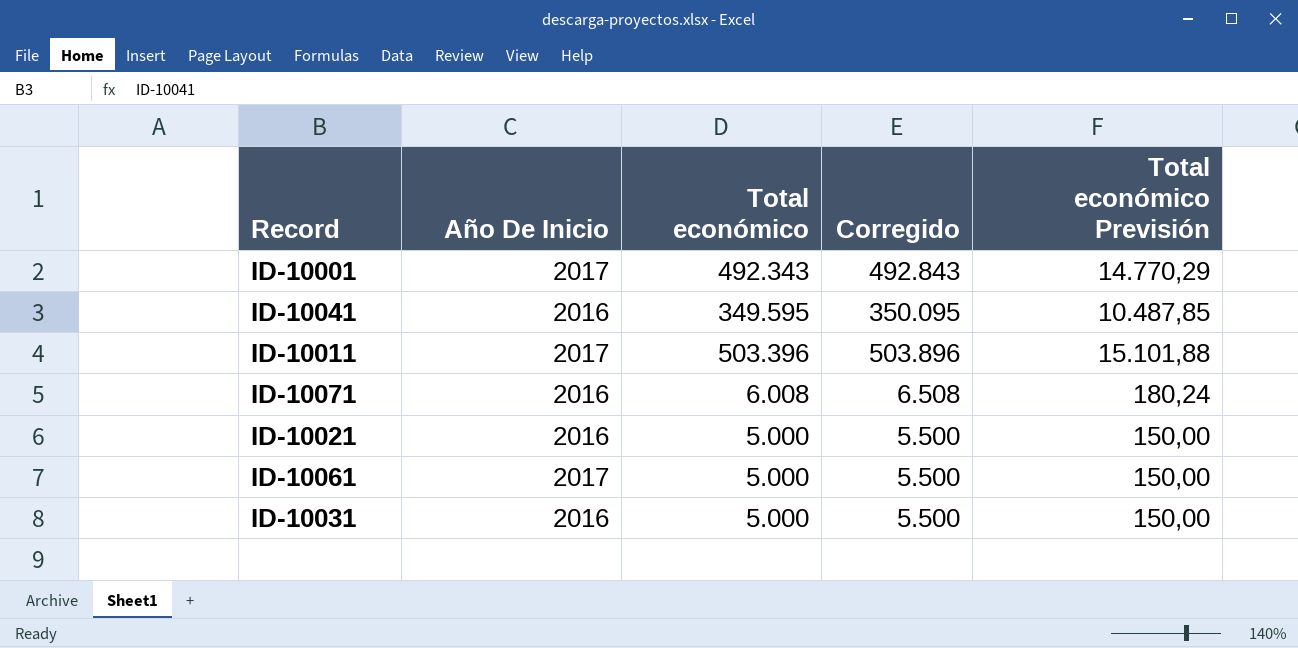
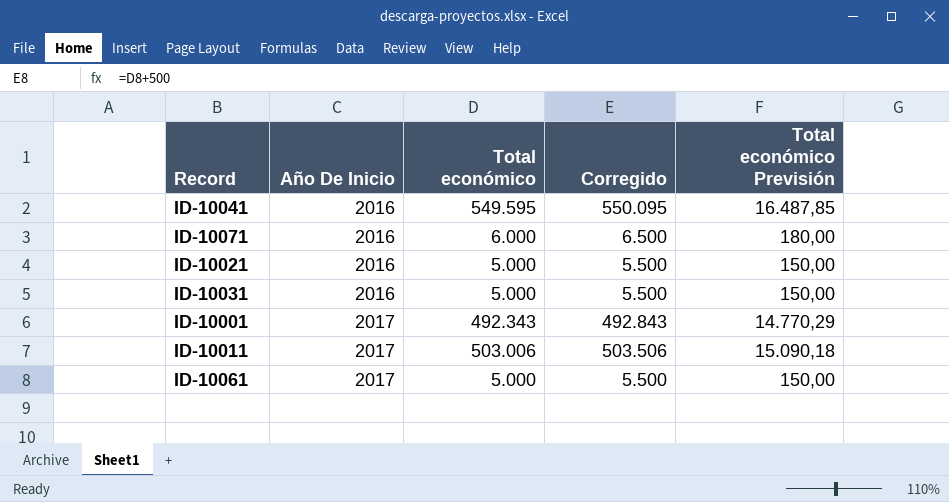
row order: none -> Año De Inicio ascending
ID-10041 | Total económico: 349.595 -> 549.595
ID-10041 | Corregido: 350.095 -> 550.095
ID-10041 | Total económico Previsión: 10.487,85 -> 16.487,85
ID-10071 | Total económico: 6.008 -> 6.000
ID-10071 | Corregido: 6.508 -> 6.500
ID-10071 | Total económico Previsión: 180,24 -> 180,00
ID-10011 | Total económico: 503.396 -> 503.006
ID-10011 | Corregido: 503.896 -> 503.506
ID-10011 | Total económico Previsión: 15.101,88 -> 15.090,18

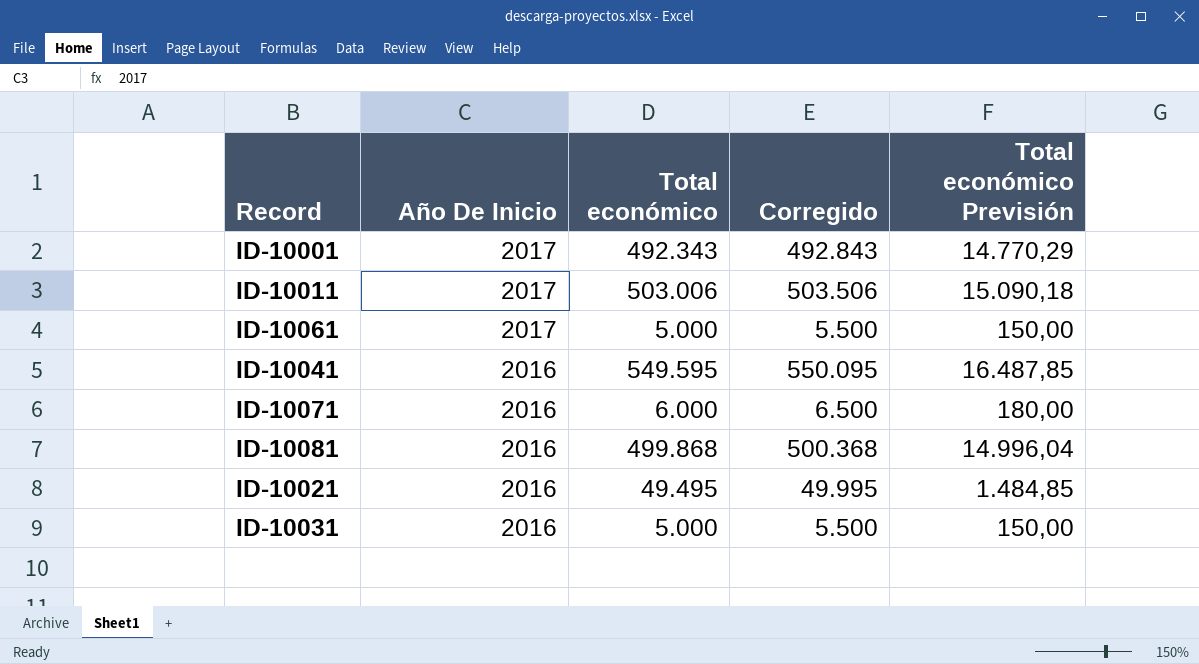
row order: Año De Inicio ascending -> Año De Inicio descending
row ID-10081: none -> 2016 | 499.868 | 500.368 | 14.996,04
ID-10021 | Total económico: 5.000 -> 49.495
ID-10021 | Corregido: 5.500 -> 49.995
ID-10021 | Total económico Previsión: 150,00 -> 1.484,85

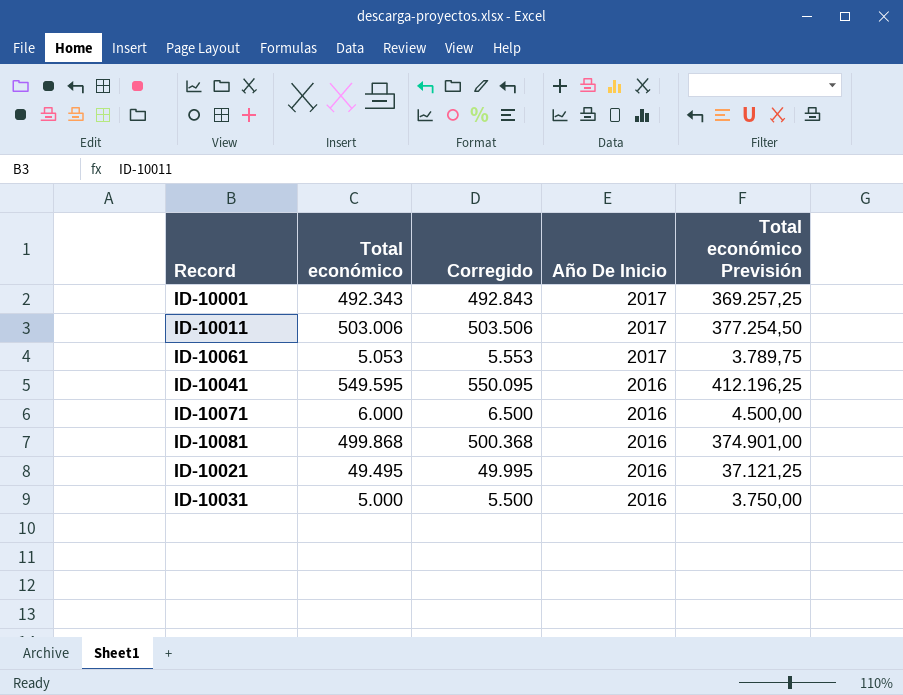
column Año De Inicio | position: 2 -> 4
column Total económico Previsión | formula: [Total económico] * 0,03 -> [Total económico] * 0,75
ID-10061 | Total económico: 5.000 -> 5.053
ID-10061 | Corregido: 5.500 -> 5.553

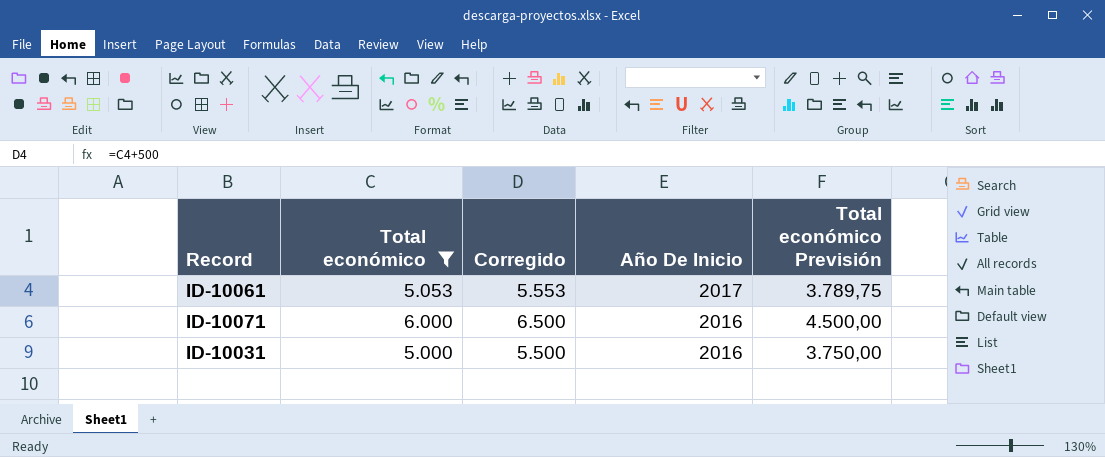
filter: none -> Total económico <= 6.000

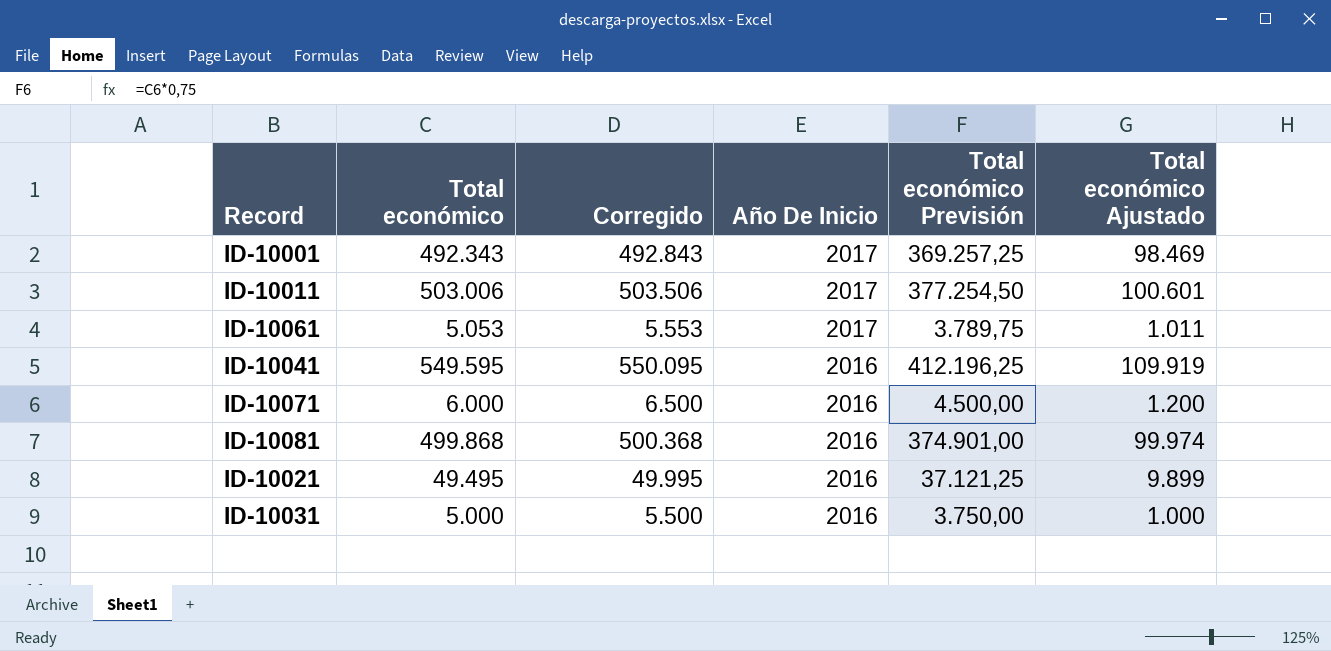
filter: Total económico <= 6.000 -> none
column Total económico Ajustado | formula: none -> [Total económico] * 0,2

